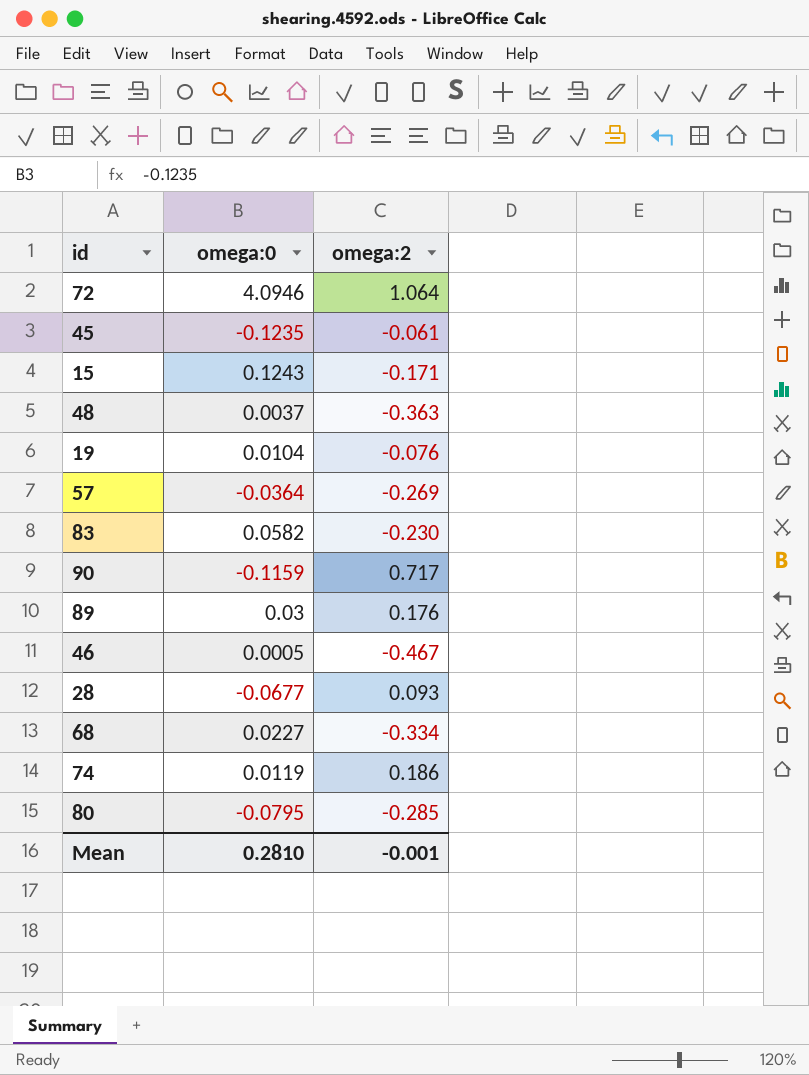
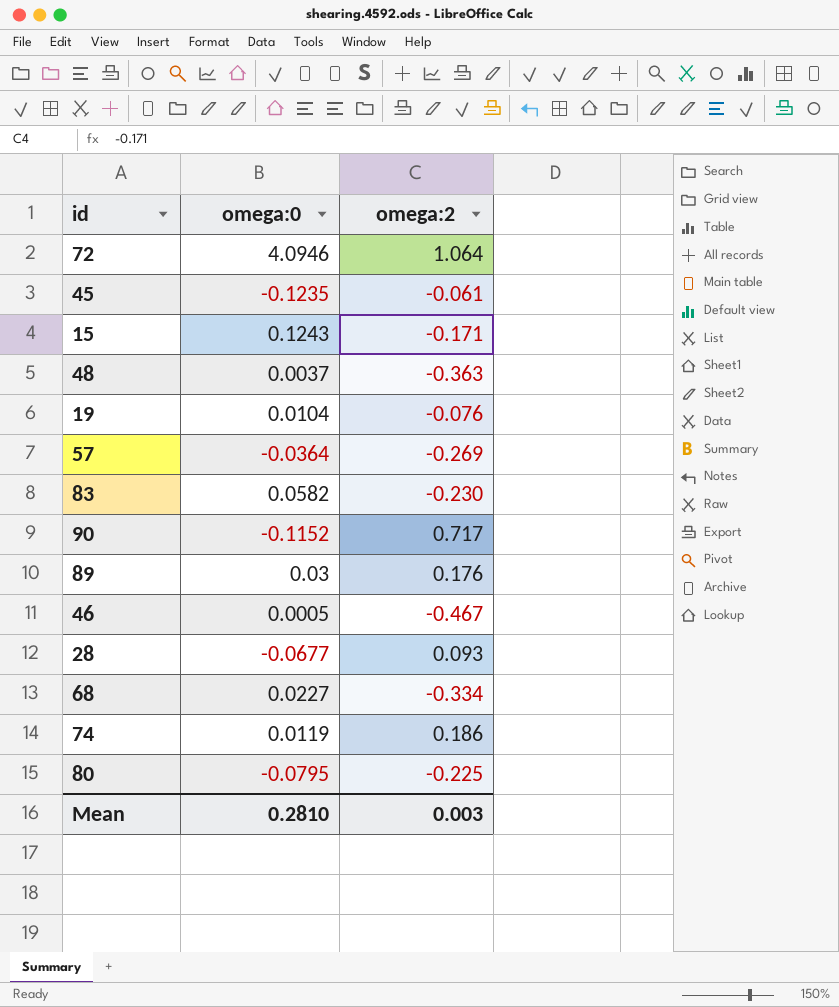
90 | omega:0: -0.1159 -> -0.1152
80 | omega:2: -0.285 -> -0.225
Mean | omega:2: -0.001 -> 0.003

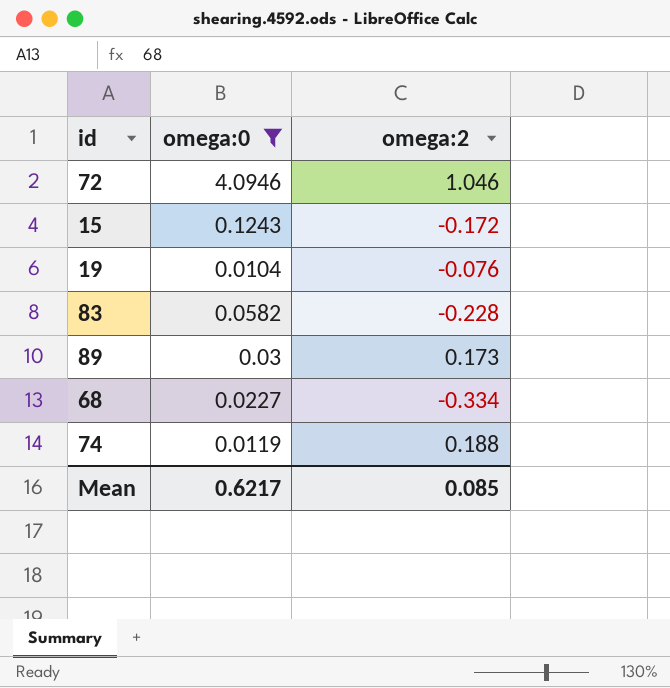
filter: none -> omega:0 >= 0.0104
72 | omega:2: 1.064 -> 1.046
15 | omega:2: -0.171 -> -0.172
83 | omega:2: -0.230 -> -0.228
89 | omega:2: 0.176 -> 0.173
74 | omega:2: 0.186 -> 0.188
Mean | omega:0: 0.2810 -> 0.6217
Mean | omega:2: 0.003 -> 0.085

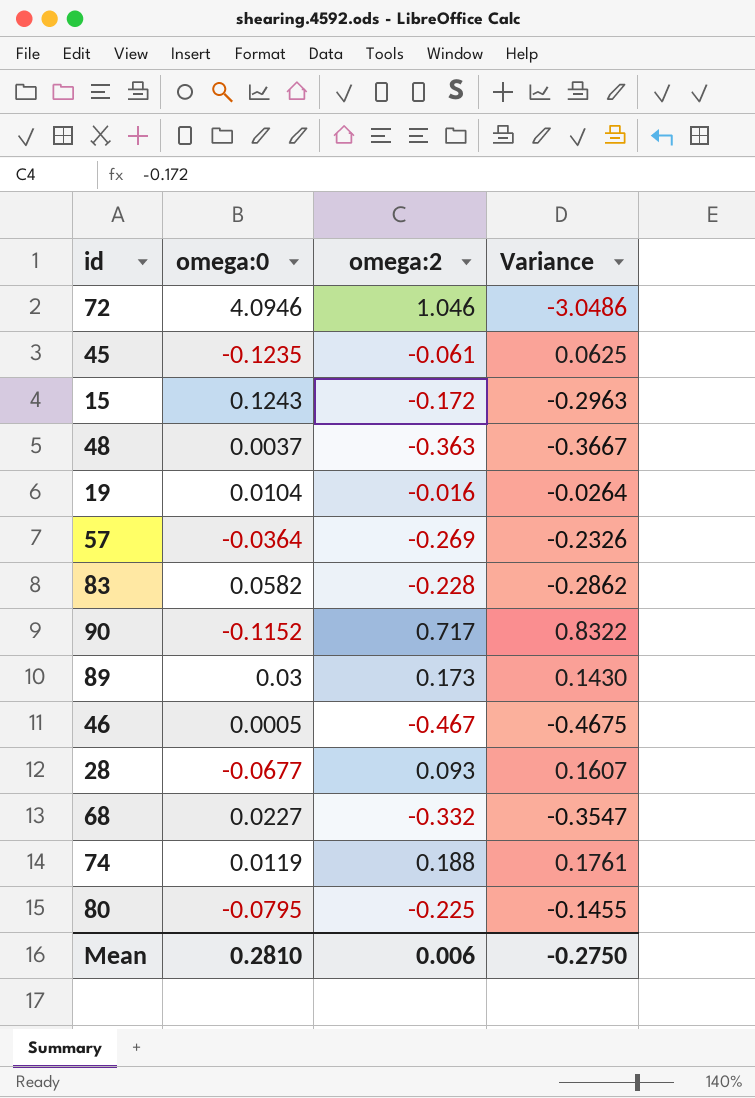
filter: omega:0 >= 0.0104 -> none
column Variance | formula: none -> [omega:2] - [omega:0]
19 | omega:2: -0.076 -> -0.016
68 | omega:2: -0.334 -> -0.332
Mean | omega:0: 0.6217 -> 0.2810
Mean | omega:2: 0.085 -> 0.006

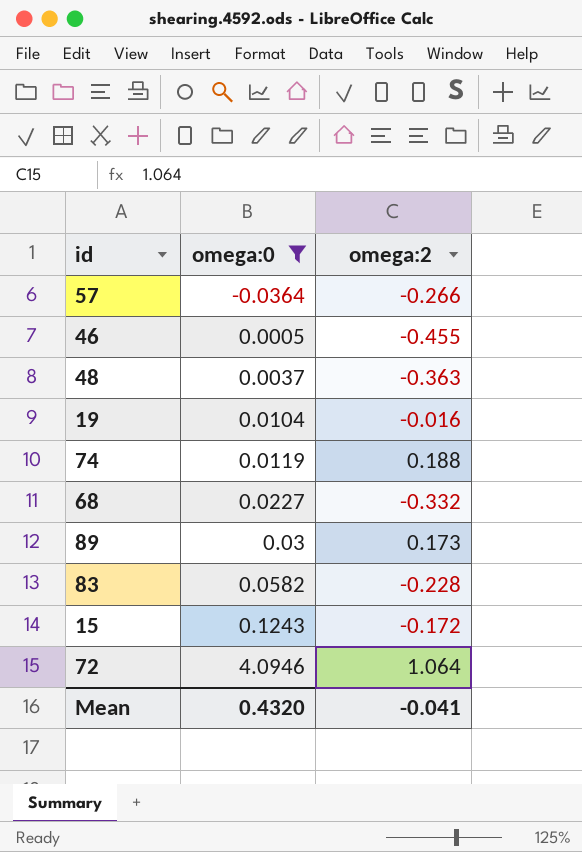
filter: none -> omega:0 >= -0.0364
row order: none -> omega:0 ascending
column Variance | formula: [omega:2] - [omega:0] -> none
57 | omega:2: -0.269 -> -0.266
46 | omega:2: -0.467 -> -0.455
72 | omega:2: 1.046 -> 1.064
Mean | omega:0: 0.2810 -> 0.4320
Mean | omega:2: 0.006 -> -0.041

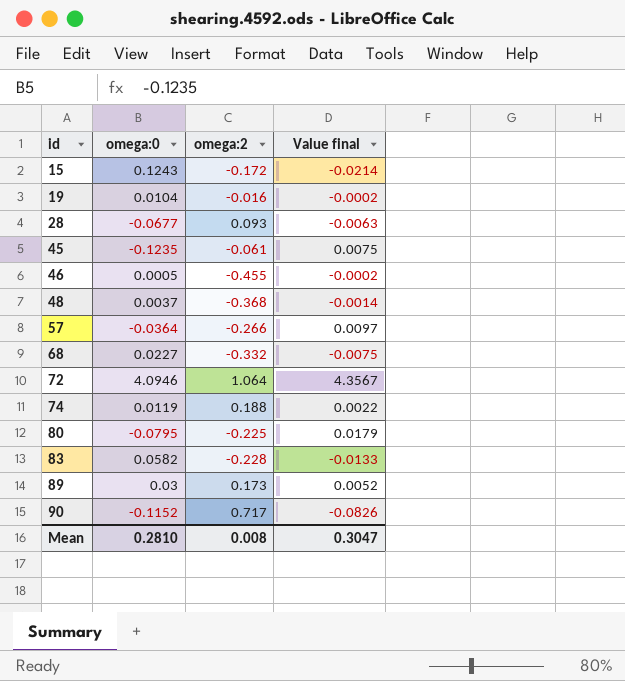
filter: omega:0 >= -0.0364 -> none
row order: omega:0 ascending -> id ascending
column Value final | formula: none -> [omega:0] * [omega:2]
48 | omega:2: -0.363 -> -0.368
Mean | omega:0: 0.4320 -> 0.2810
Mean | omega:2: -0.041 -> 0.008

